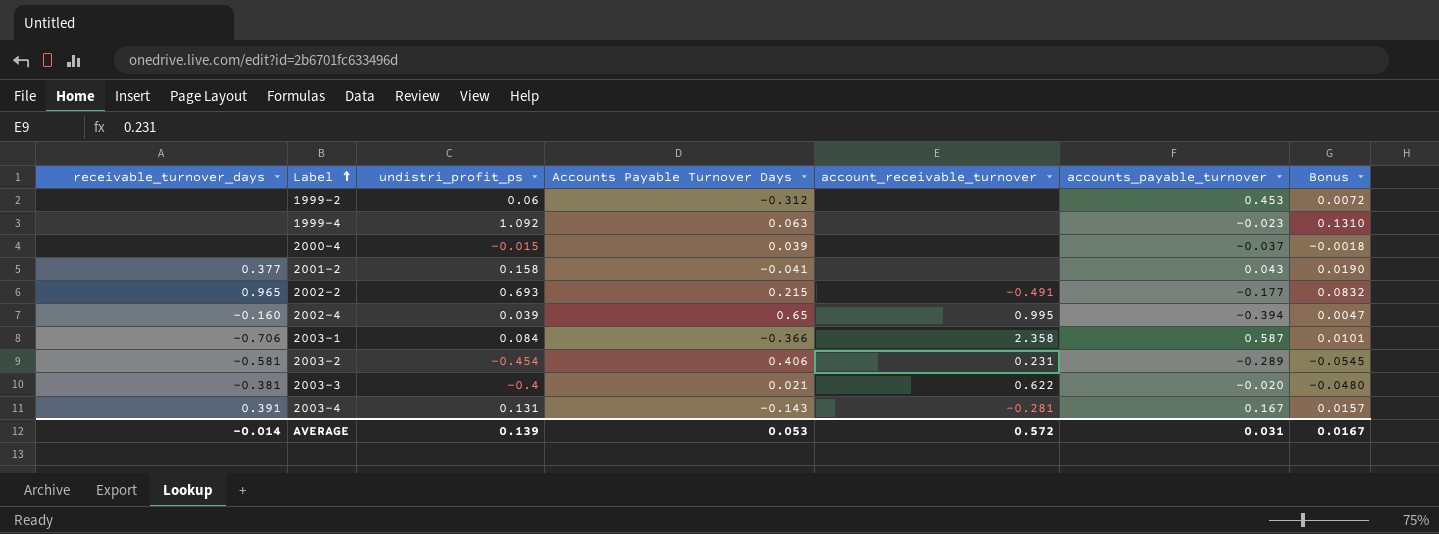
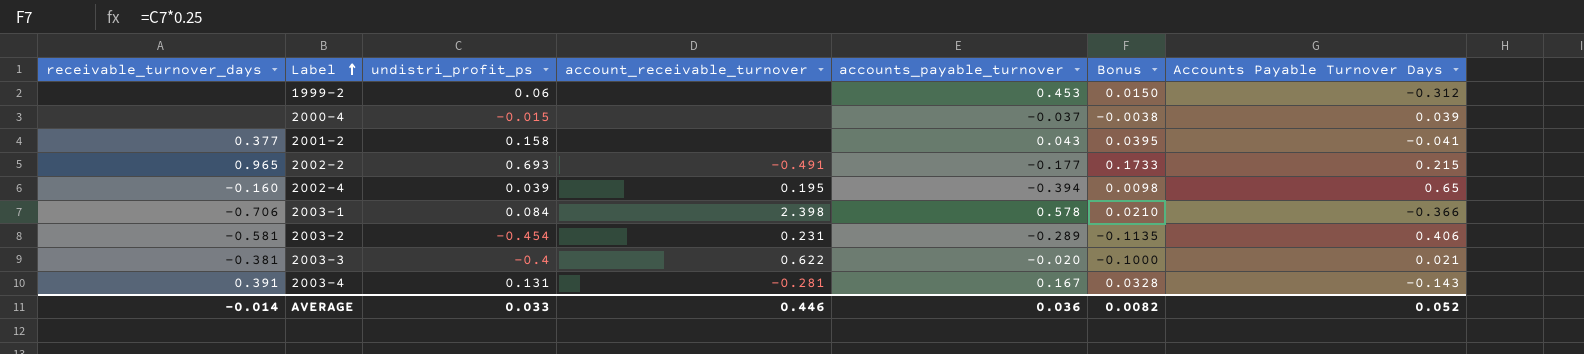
column Bonus | formula: [undistri_profit_ps] * 0.12 -> [undistri_profit_ps] * 0.25
column Accounts Payable Turnover Days | position: 4 -> 7
row 1999-4: none | 1.092 | 0.063 | none | -0.023 | 0.1310 -> none
2002-4 | account_receivable_turnover: 0.995 -> 0.195
2003-1 | account_receivable_turnover: 2.358 -> 2.398
2003-1 | accounts_payable_turnover: 0.587 -> 0.578
AVERAGE | undistri_profit_ps: 0.139 -> 0.033
AVERAGE | account_receivable_turnover: 0.572 -> 0.446
AVERAGE | accounts_payable_turnover: 0.031 -> 0.036
AVERAGE | Bonus: 0.0167 -> 0.0082
AVERAGE | Accounts Payable Turnover Days: 0.053 -> 0.052

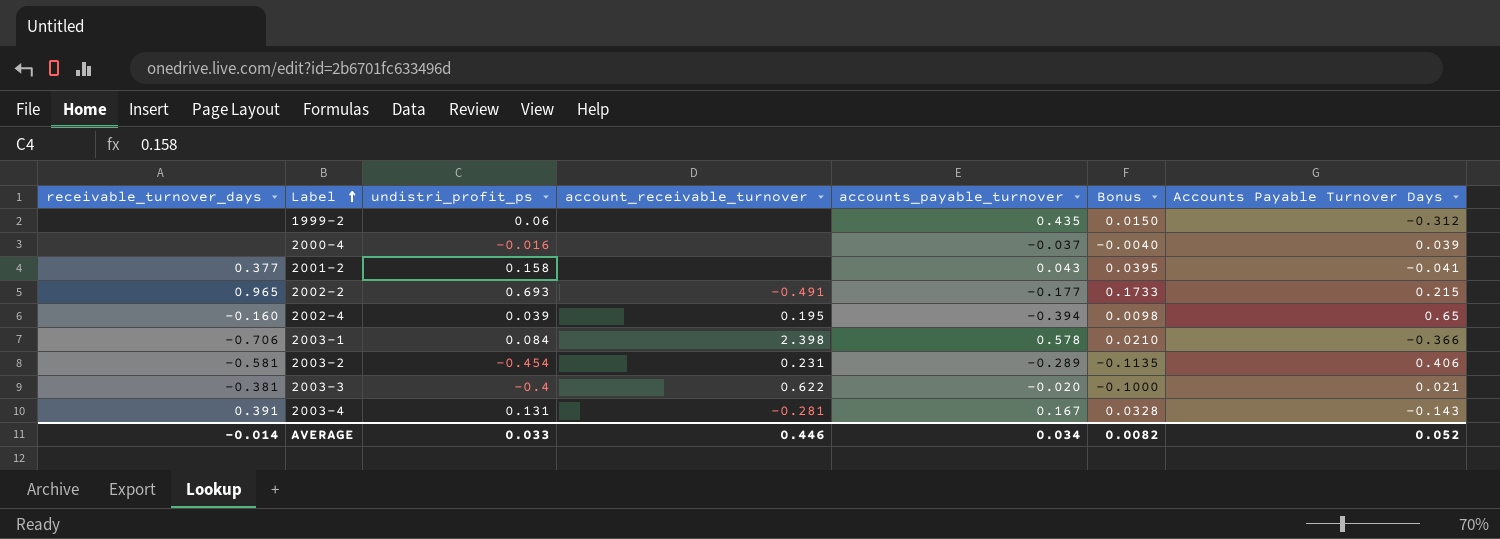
1999-2 | accounts_payable_turnover: 0.453 -> 0.435
2000-4 | undistri_profit_ps: -0.015 -> -0.016
2000-4 | Bonus: -0.0038 -> -0.0040
AVERAGE | accounts_payable_turnover: 0.036 -> 0.034

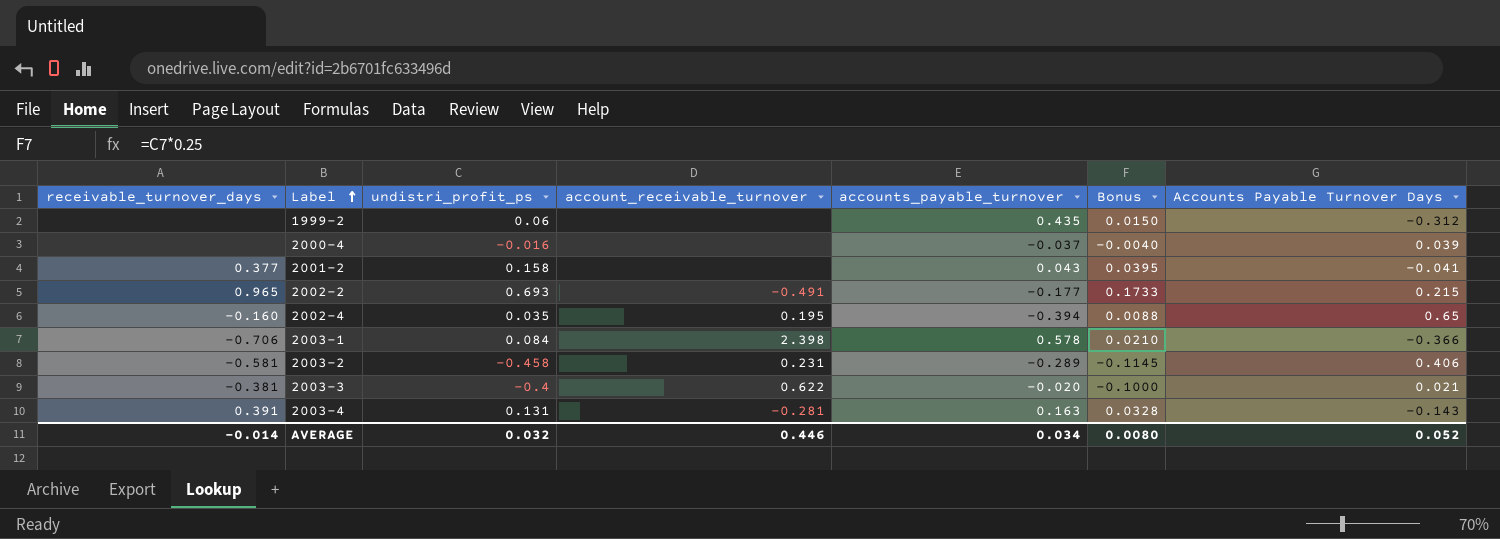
2002-4 | undistri_profit_ps: 0.039 -> 0.035
2002-4 | Bonus: 0.0098 -> 0.0088
2003-2 | undistri_profit_ps: -0.454 -> -0.458
2003-2 | Bonus: -0.1135 -> -0.1145
2003-4 | accounts_payable_turnover: 0.167 -> 0.163
AVERAGE | undistri_profit_ps: 0.033 -> 0.032
AVERAGE | Bonus: 0.0082 -> 0.0080

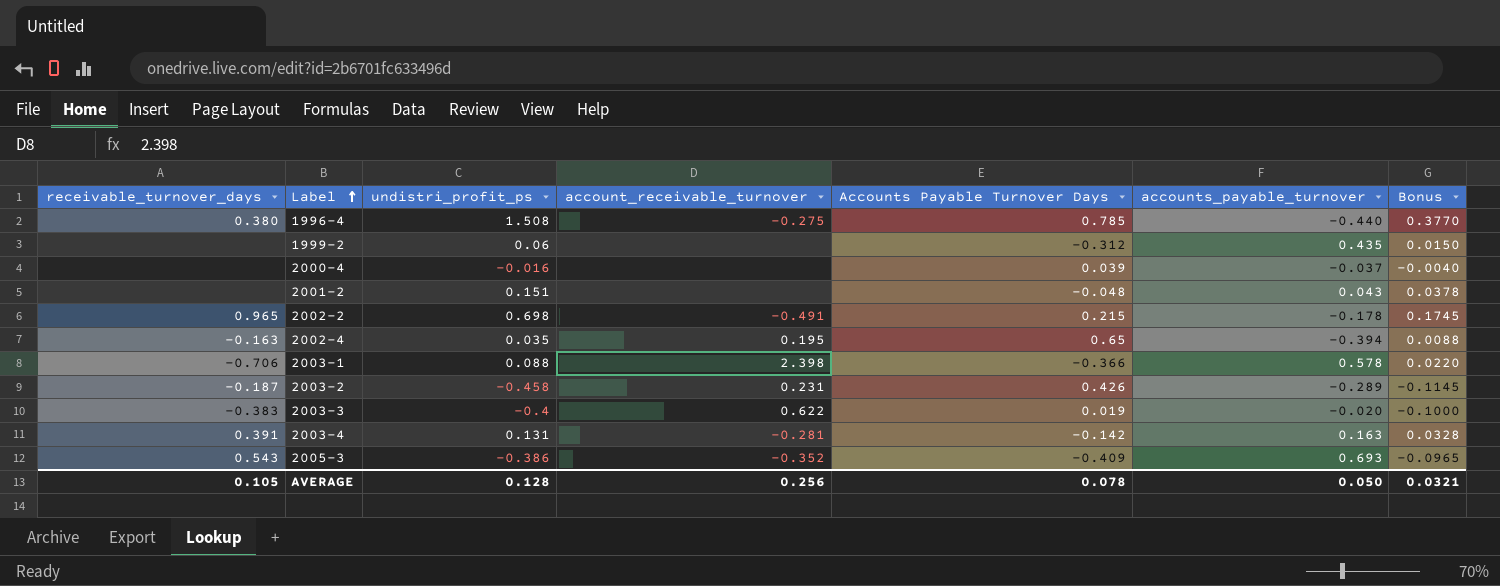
column Accounts Payable Turnover Days | position: 7 -> 5
row 1996-4: none -> 0.380 | 1.508 | -0.275 | 0.785 | -0.440 | 0.3770
2001-2 | receivable_turnover_days: 0.377 -> none
2001-2 | undistri_profit_ps: 0.158 -> 0.151
2001-2 | Accounts Payable Turnover Days: -0.041 -> -0.048
2001-2 | Bonus: 0.0395 -> 0.0378
2002-2 | undistri_profit_ps: 0.693 -> 0.698
2002-2 | accounts_payable_turnover: -0.177 -> -0.178
2002-2 | Bonus: 0.1733 -> 0.1745
2002-4 | receivable_turnover_days: -0.160 -> -0.163
2003-1 | undistri_profit_ps: 0.084 -> 0.088
2003-1 | Bonus: 0.0210 -> 0.0220
2003-2 | receivable_turnover_days: -0.581 -> -0.187
2003-2 | Accounts Payable Turnover Days: 0.406 -> 0.426
2003-3 | receivable_turnover_days: -0.381 -> -0.383
2003-3 | Accounts Payable Turnover Days: 0.021 -> 0.019
2003-4 | Accounts Payable Turnover Days: -0.143 -> -0.142
row 2005-3: none -> 0.543 | -0.386 | -0.352 | -0.409 | 0.693 | -0.0965
AVERAGE | receivable_turnover_days: -0.014 -> 0.105
AVERAGE | undistri_profit_ps: 0.032 -> 0.128
AVERAGE | account_receivable_turnover: 0.446 -> 0.256
AVERAGE | Accounts Payable Turnover Days: 0.052 -> 0.078
AVERAGE | accounts_payable_turnover: 0.034 -> 0.050
AVERAGE | Bonus: 0.0080 -> 0.0321

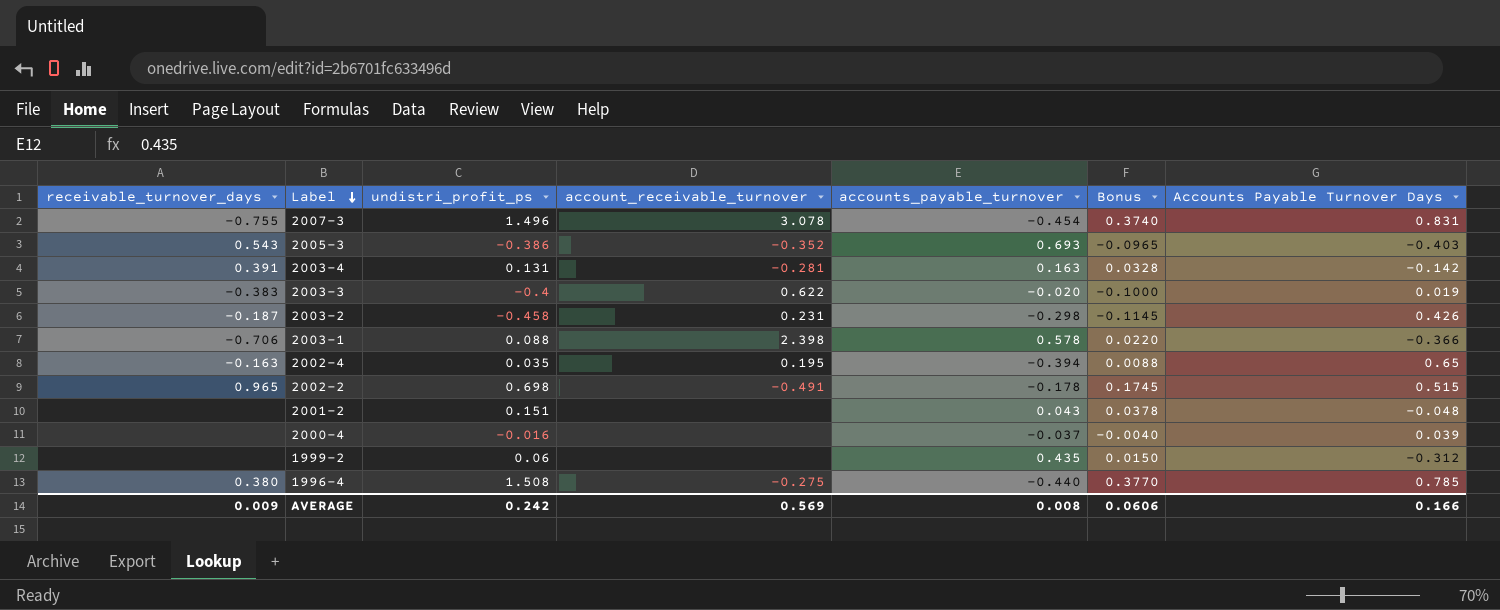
row order: Label ascending -> Label descending
column Accounts Payable Turnover Days | position: 5 -> 7
row 2007-3: none -> -0.755 | 1.496 | 3.078 | -0.454 | 0.3740 | 0.831
2005-3 | Accounts Payable Turnover Days: -0.409 -> -0.403
2003-2 | accounts_payable_turnover: -0.289 -> -0.298
2002-2 | Accounts Payable Turnover Days: 0.215 -> 0.515
AVERAGE | receivable_turnover_days: 0.105 -> 0.009
AVERAGE | undistri_profit_ps: 0.128 -> 0.242
AVERAGE | account_receivable_turnover: 0.256 -> 0.569
AVERAGE | accounts_payable_turnover: 0.050 -> 0.008
AVERAGE | Bonus: 0.0321 -> 0.0606
AVERAGE | Accounts Payable Turnover Days: 0.078 -> 0.166

